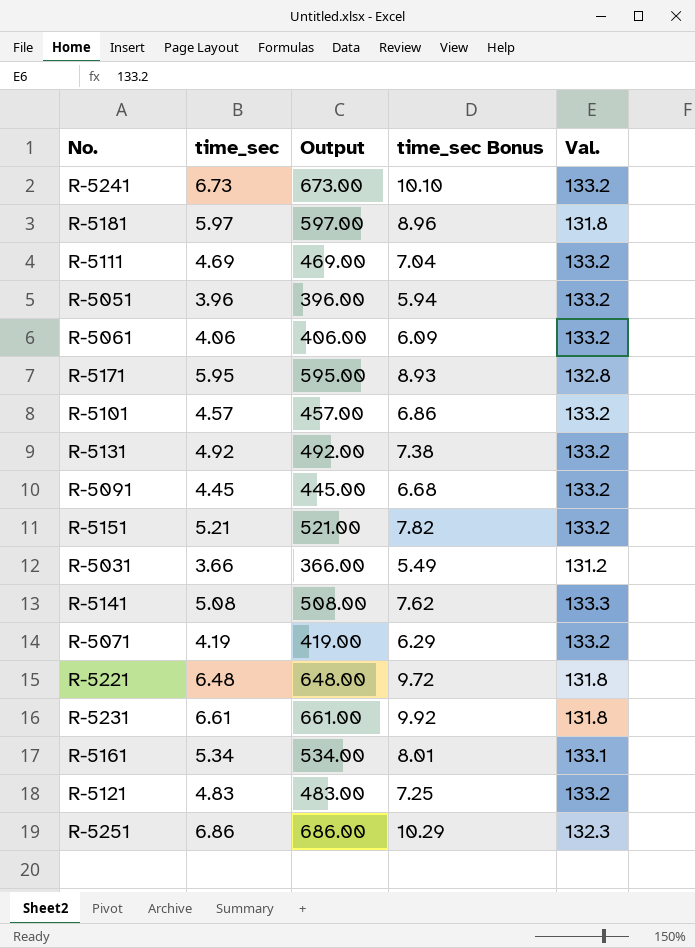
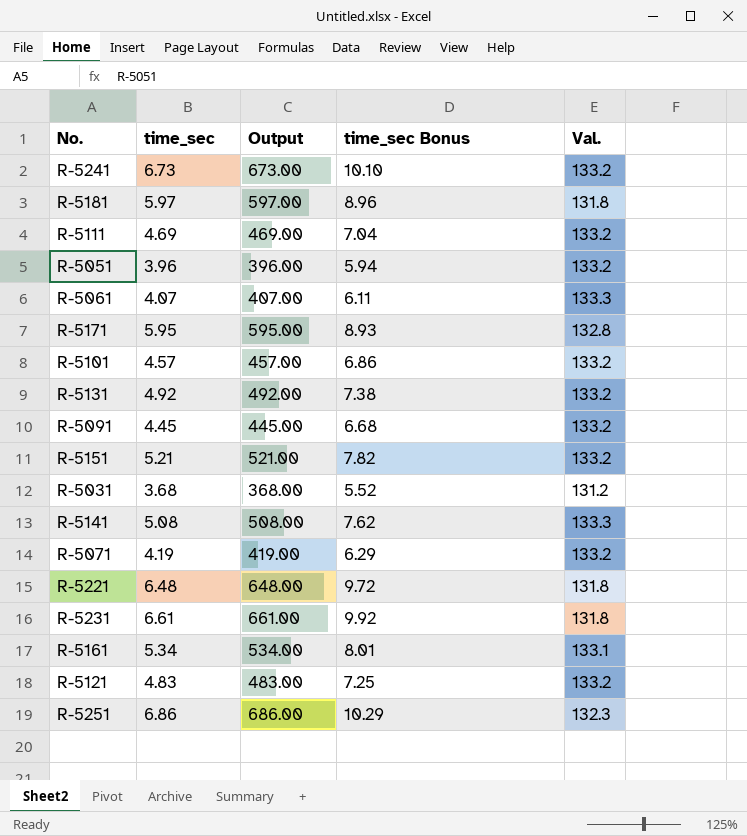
R-5061 | time_sec: 4.06 -> 4.07
R-5061 | Output: 406.00 -> 407.00
R-5061 | time_sec Bonus: 6.09 -> 6.11
R-5061 | Val.: 133.2 -> 133.3
R-5031 | time_sec: 3.66 -> 3.68
R-5031 | Output: 366.00 -> 368.00
R-5031 | time_sec Bonus: 5.49 -> 5.52

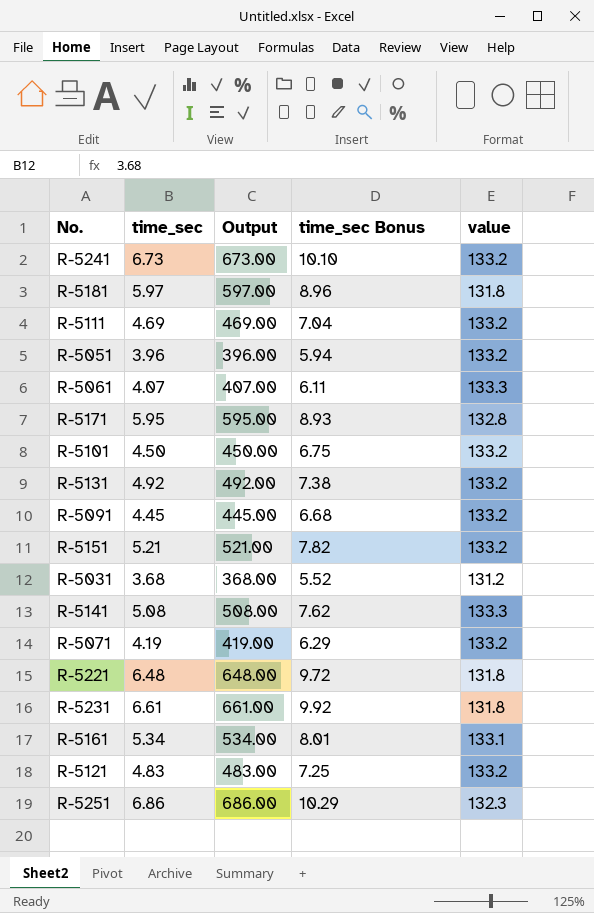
column name: Val. -> value
R-5101 | time_sec: 4.57 -> 4.50
R-5101 | Output: 457.00 -> 450.00
R-5101 | time_sec Bonus: 6.86 -> 6.75

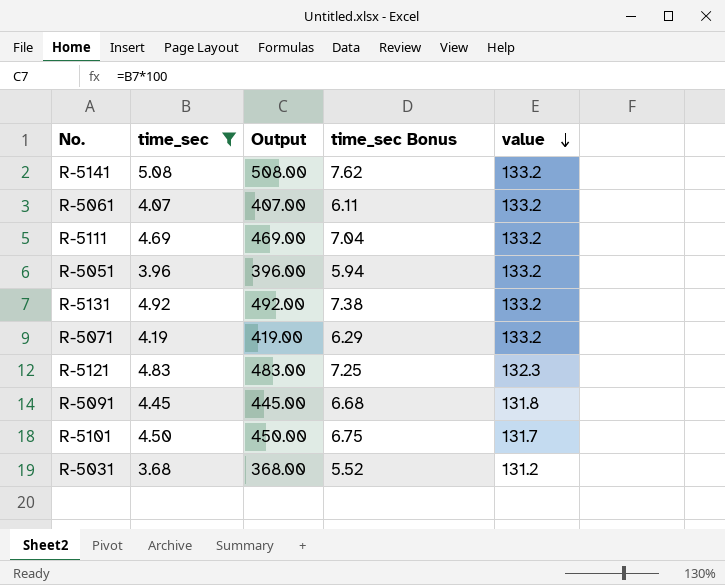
filter: none -> time_sec <= 5.08
row order: none -> value descending
R-5141 | value: 133.3 -> 133.2
R-5061 | value: 133.3 -> 133.2
R-5121 | value: 133.2 -> 132.3
R-5091 | value: 133.2 -> 131.8
R-5101 | value: 133.2 -> 131.7

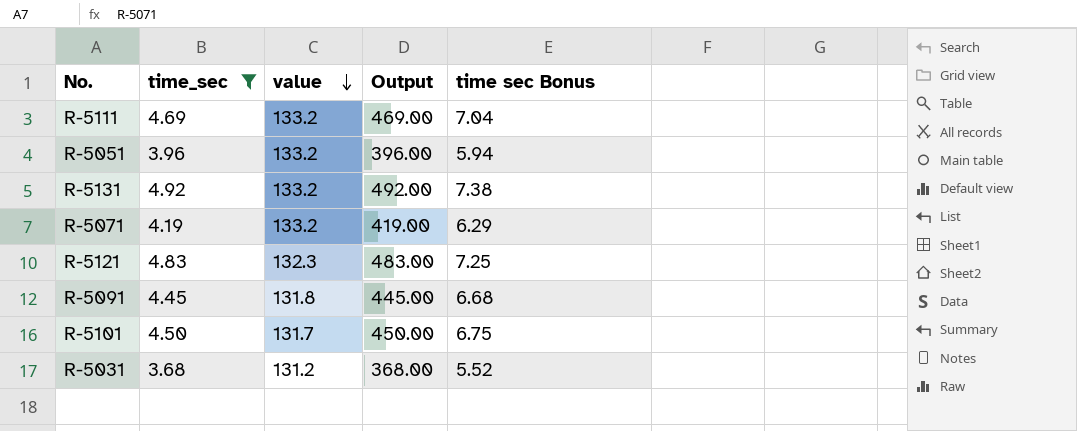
column value | position: 5 -> 3
column name: time_sec Bonus -> time sec Bonus
row R-5141: 5.08 | 508.00 | 7.62 | 133.2 -> none
row R-5061: 4.07 | 407.00 | 6.11 | 133.2 -> none

